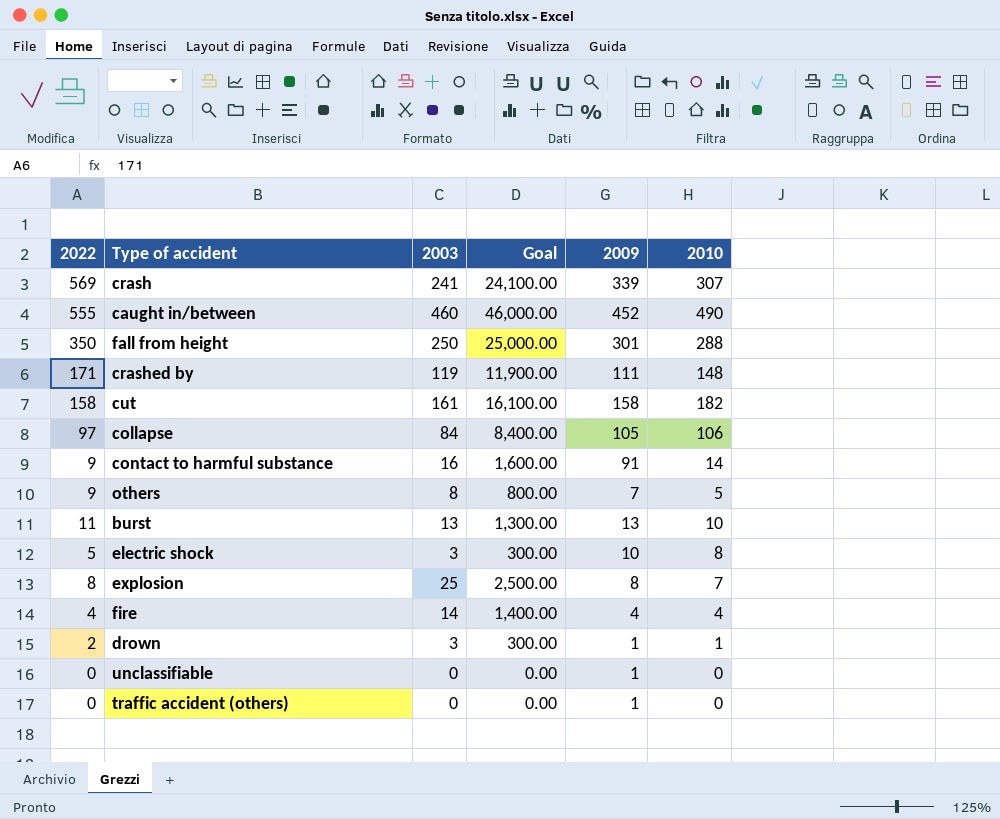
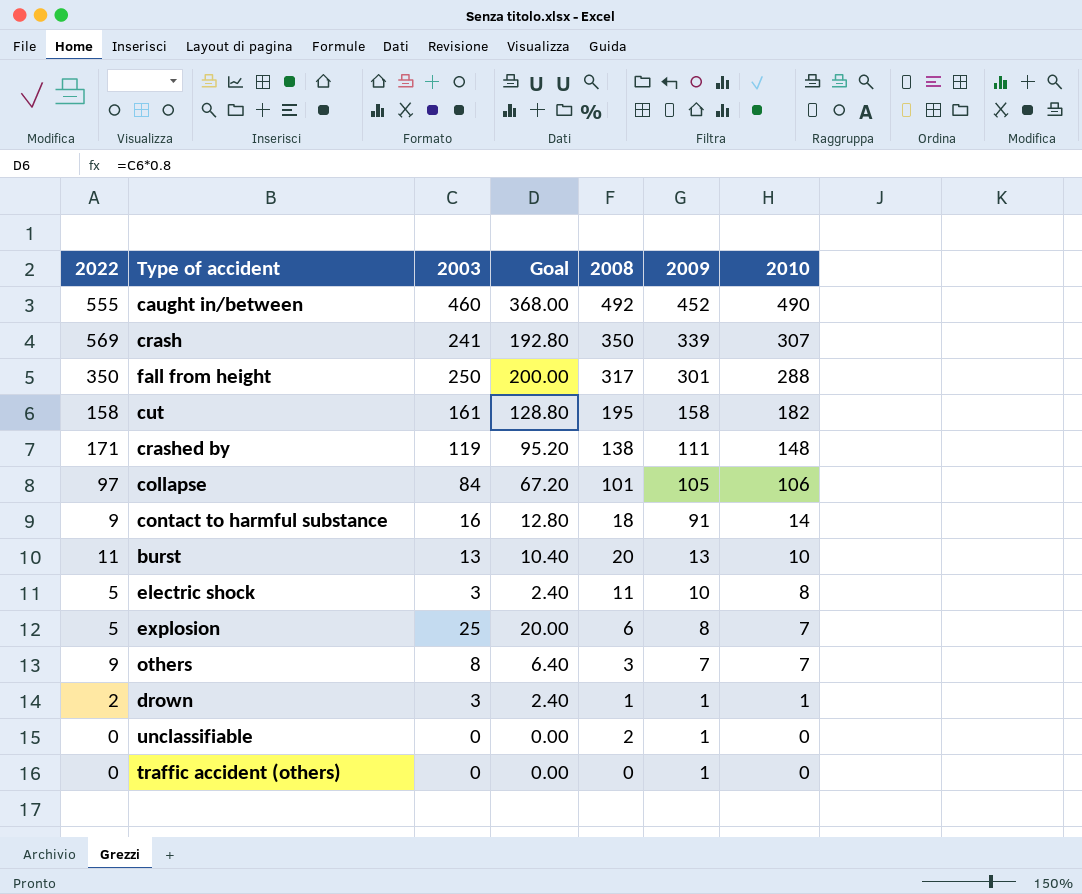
row order: none -> 2009 descending
column Goal | formula: [2003] * 100 -> [2003] * 0.8
column 2008 | position: none -> 5
row fire: 4 | 14 | 1,400.00 | 4 | 4 -> none
explosion | 2022: 8 -> 5
others | 2010: 5 -> 7

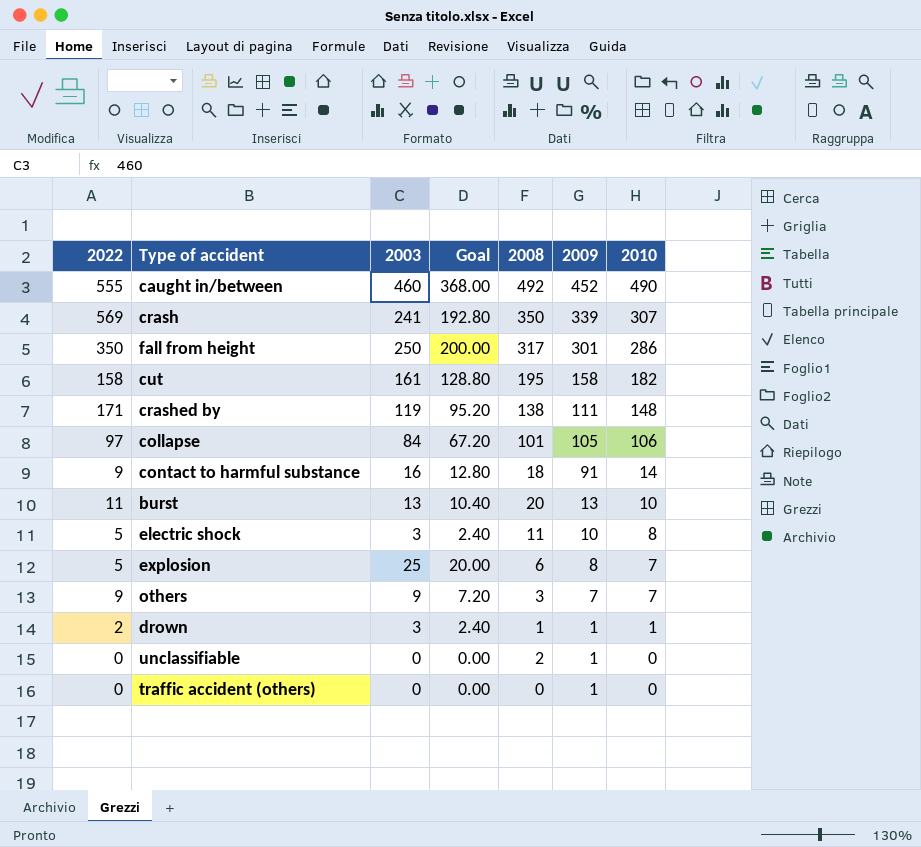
fall from height | 2010: 288 -> 286
others | 2003: 8 -> 9
others | Goal: 6.40 -> 7.20

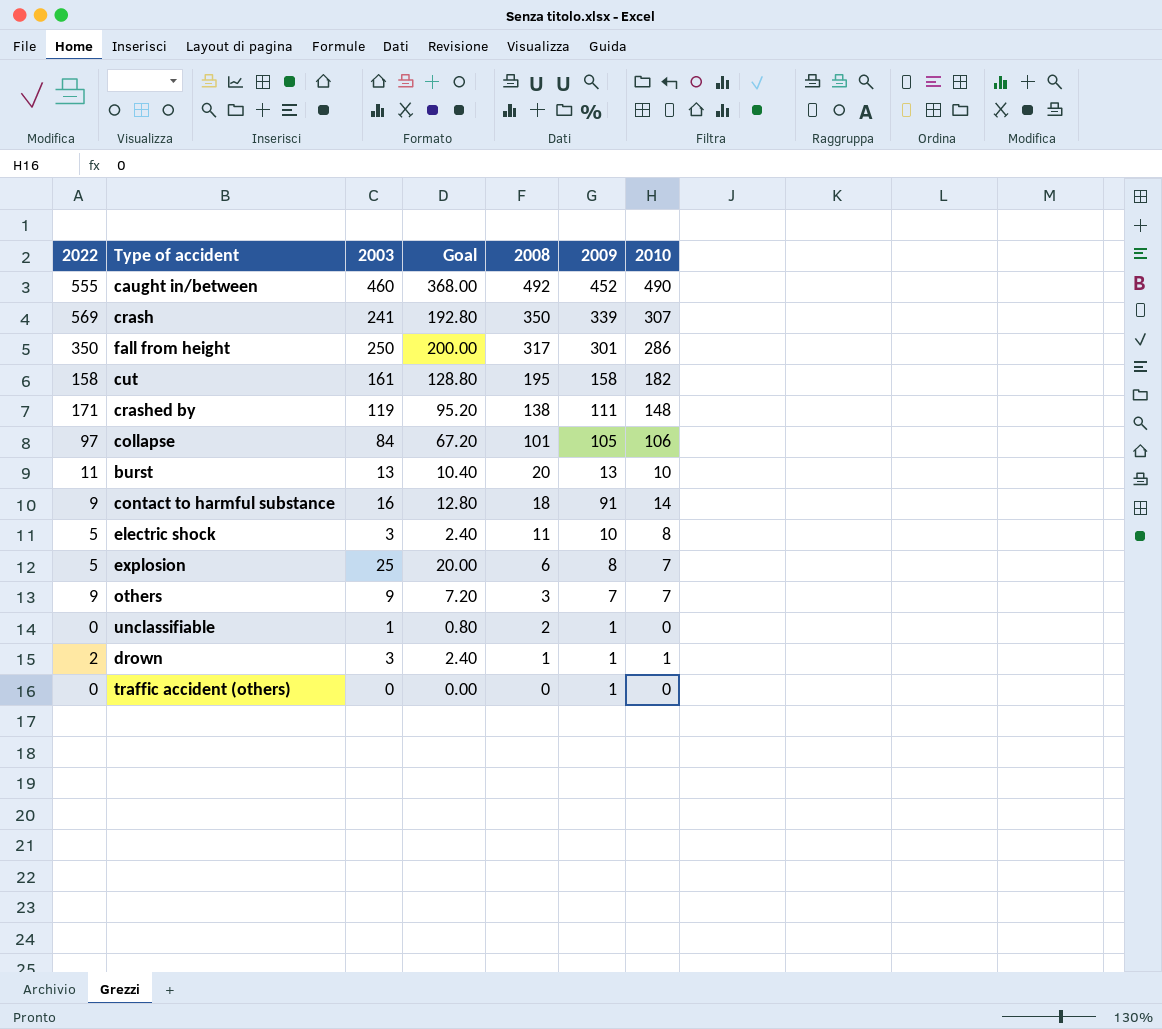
row order: 2009 descending -> 2008 descending
unclassifiable | 2003: 0 -> 1
unclassifiable | Goal: 0.00 -> 0.80

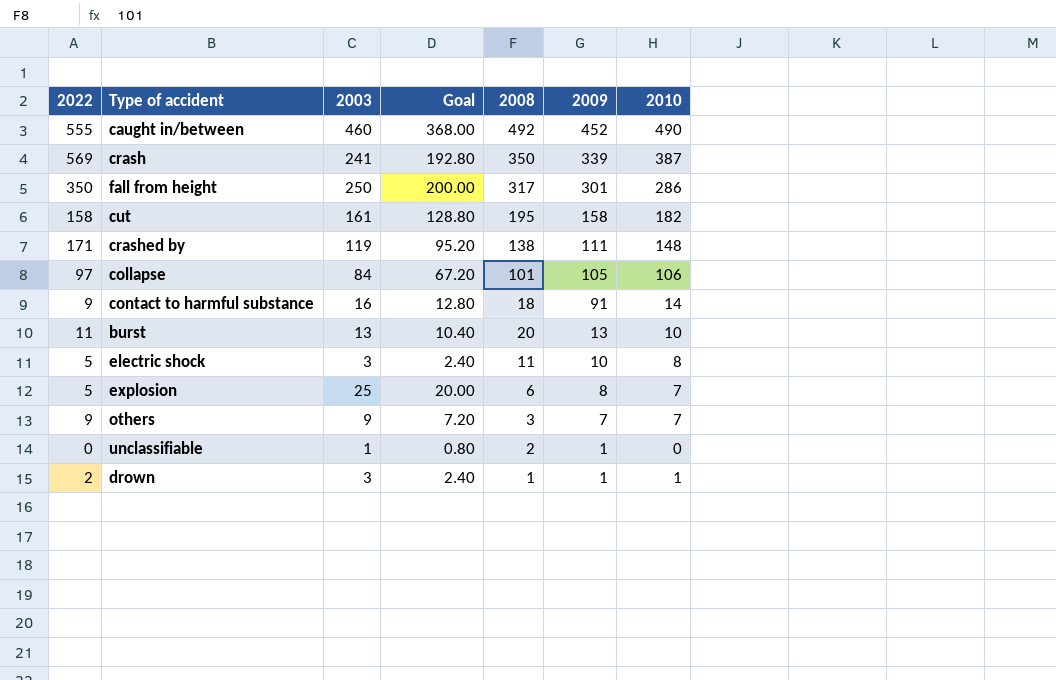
row order: 2008 descending -> 2009 descending
row traffic accident (others): 0 | 0 | 0.00 | 0 | 1 | 0 -> none
crash | 2010: 307 -> 387

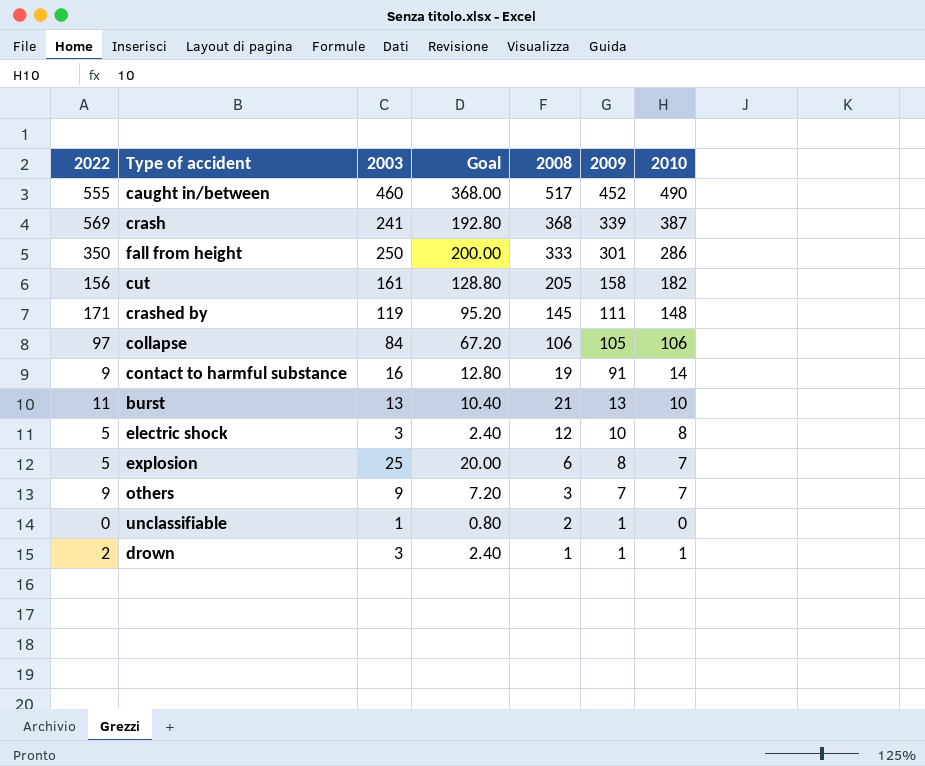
caught in/between | 2008: 492 -> 517
crash | 2008: 350 -> 368
fall from height | 2008: 317 -> 333
cut | 2022: 158 -> 156
cut | 2008: 195 -> 205
crashed by | 2008: 138 -> 145
collapse | 2008: 101 -> 106
contact to harmful substance | 2008: 18 -> 19
burst | 2008: 20 -> 21
electric shock | 2008: 11 -> 12

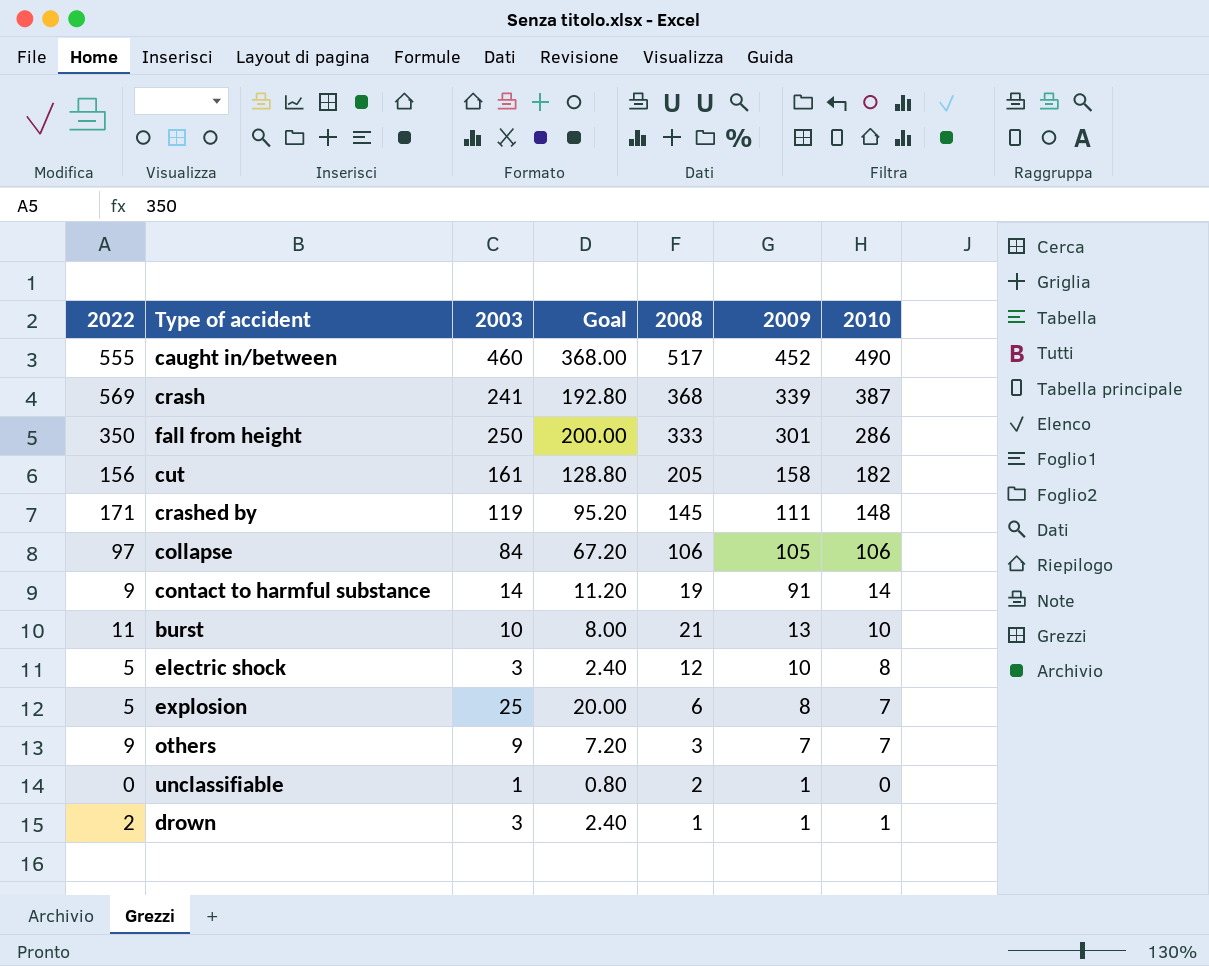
contact to harmful substance | 2003: 16 -> 14
contact to harmful substance | Goal: 12.80 -> 11.20
burst | 2003: 13 -> 10
burst | Goal: 10.40 -> 8.00

